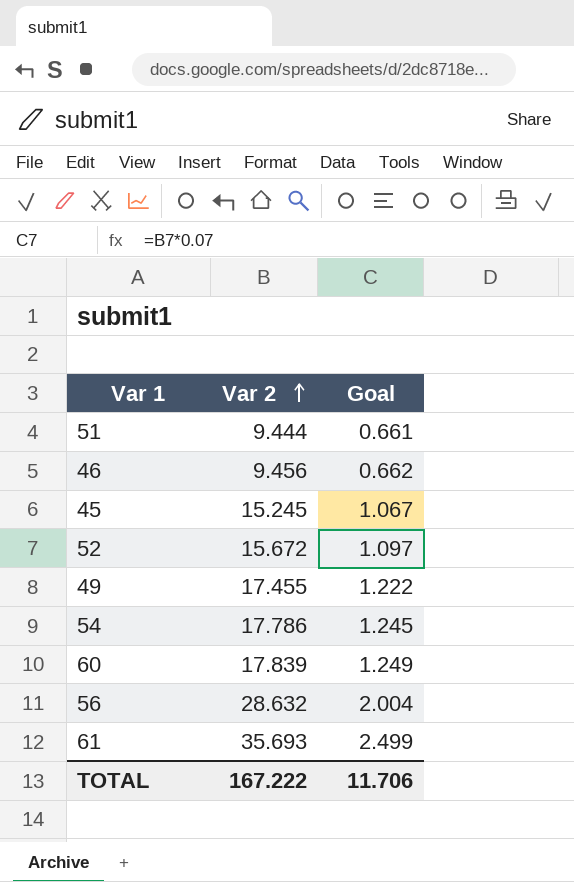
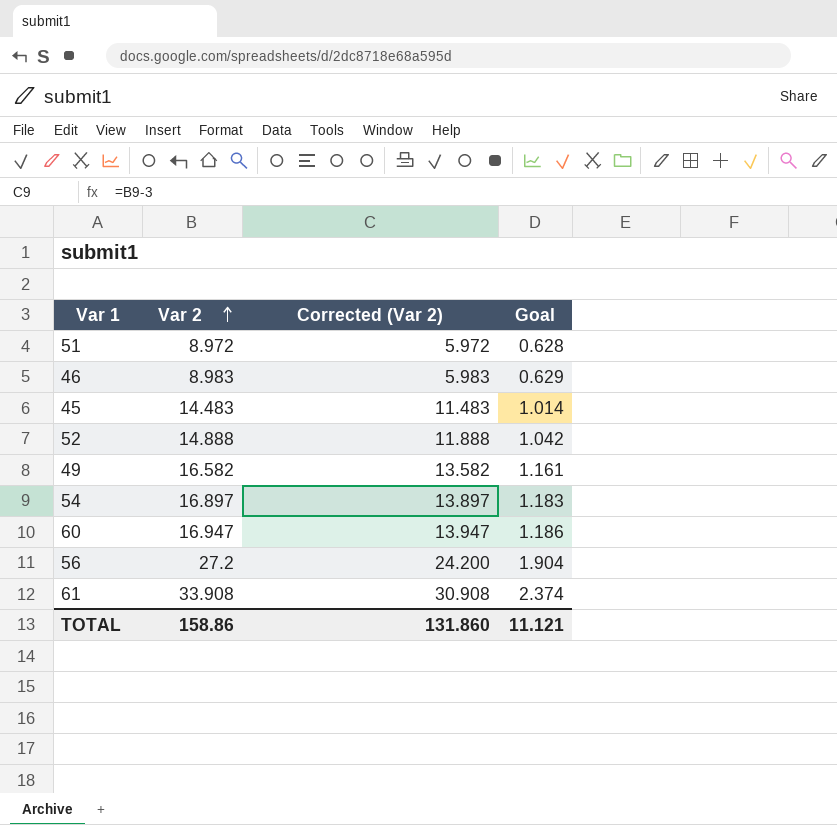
column Corrected (Var 2) | formula: none -> [Var 2] - 3
51 | Var 2: 9.444 -> 8.972
51 | Goal: 0.661 -> 0.628
46 | Var 2: 9.456 -> 8.983
46 | Goal: 0.662 -> 0.629
45 | Var 2: 15.245 -> 14.483
45 | Goal: 1.067 -> 1.014
52 | Var 2: 15.672 -> 14.888
52 | Goal: 1.097 -> 1.042
49 | Var 2: 17.455 -> 16.582
49 | Goal: 1.222 -> 1.161
54 | Var 2: 17.786 -> 16.897
54 | Goal: 1.245 -> 1.183
60 | Var 2: 17.839 -> 16.947
60 | Goal: 1.249 -> 1.186
56 | Var 2: 28.632 -> 27.2
56 | Goal: 2.004 -> 1.904
61 | Var 2: 35.693 -> 33.908
61 | Goal: 2.499 -> 2.374
TOTAL | Var 2: 167.222 -> 158.86
TOTAL | Goal: 11.706 -> 11.121

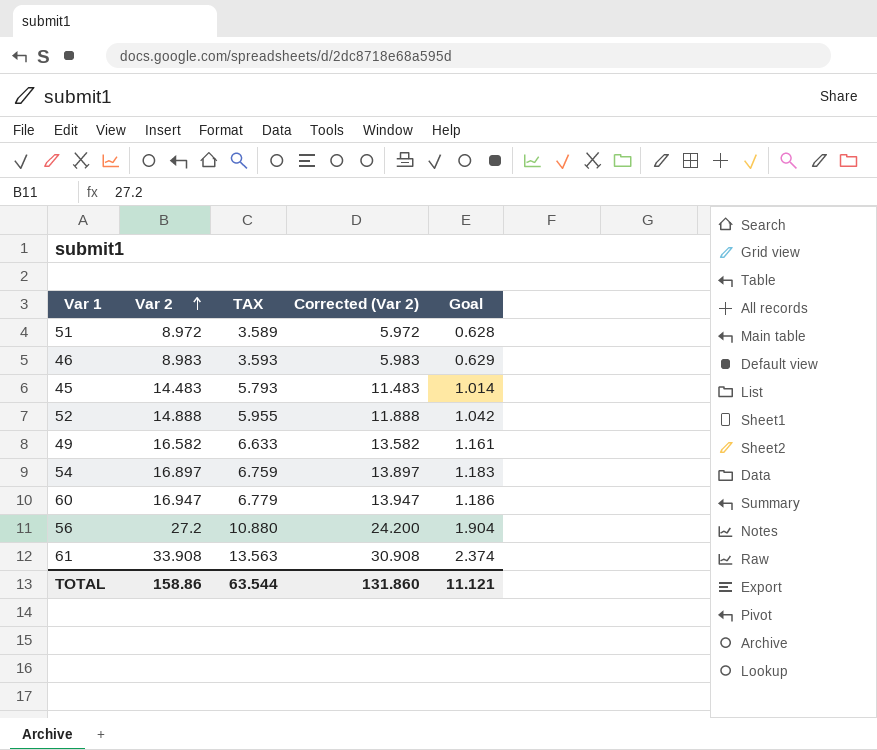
column TAX | formula: none -> [Var 2] * 0.4

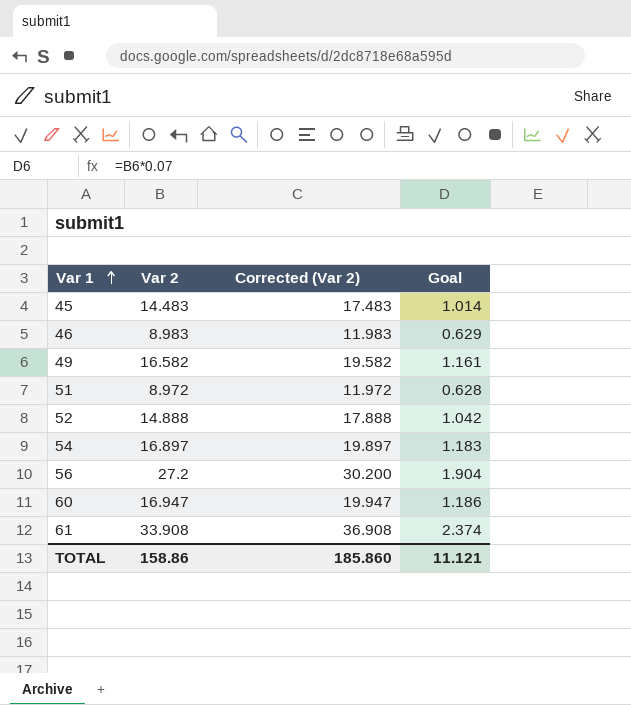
row order: Var 2 ascending -> Var 1 ascending
column TAX | formula: [Var 2] * 0.4 -> none
column Corrected (Var 2) | formula: [Var 2] - 3 -> [Var 2] + 3
TOTAL | Corrected (Var 2): 131.860 -> 185.860

